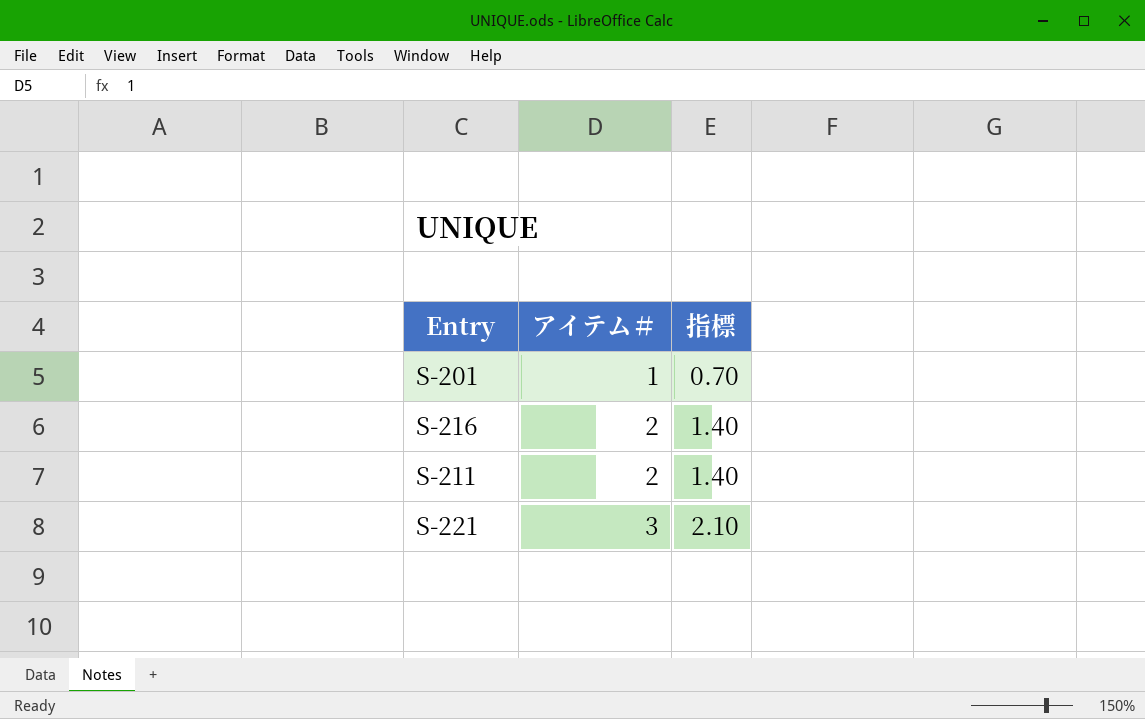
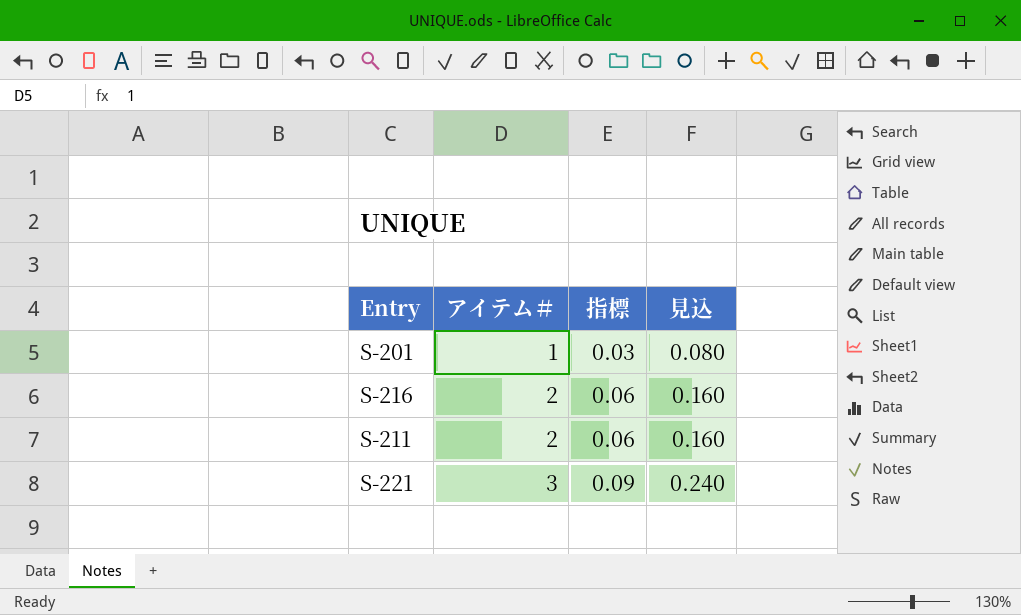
column 指標 | formula: [アイテム＃] * 0.7 -> [アイテム＃] * 0.03
column 見込 | formula: none -> [アイテム＃] * 0.08

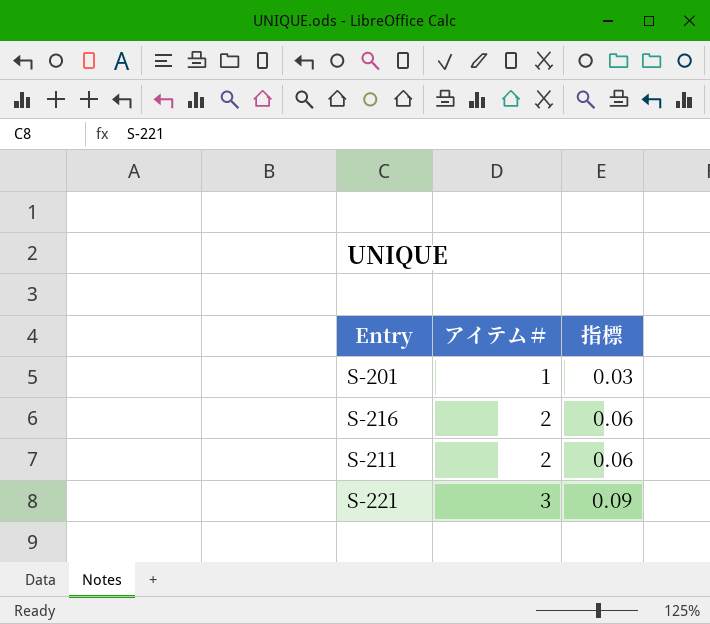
column 見込 | formula: [アイテム＃] * 0.08 -> none

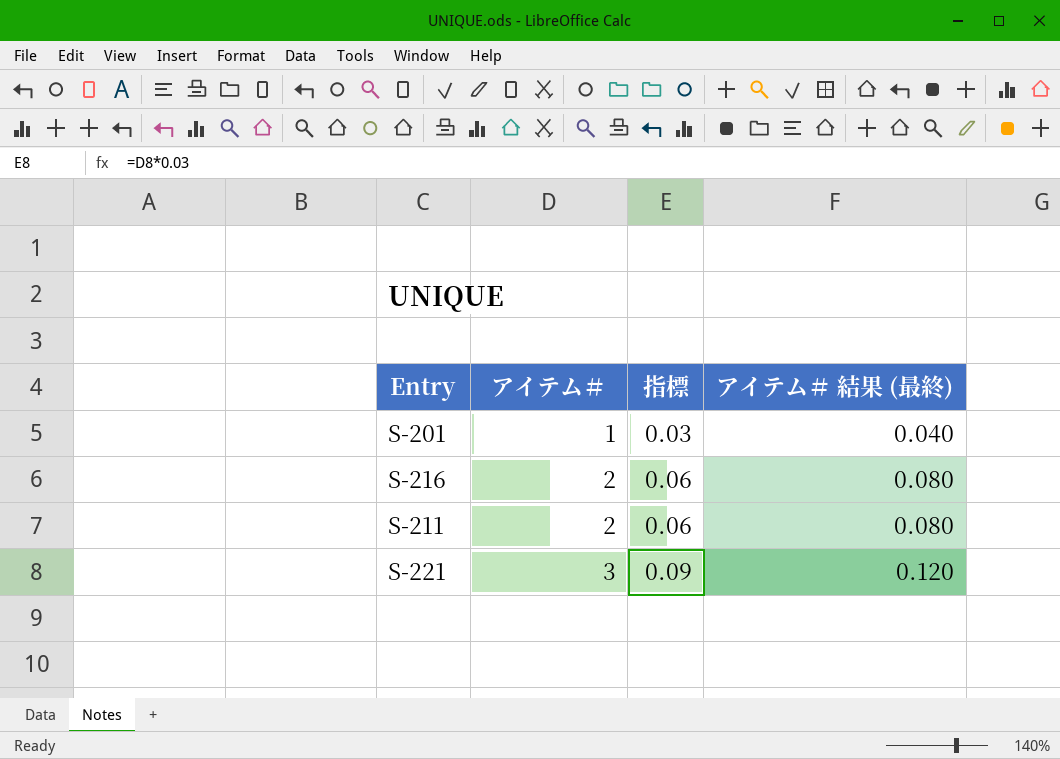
column アイテム＃ 結果 (最終) | formula: none -> [アイテム＃] * 0.04

